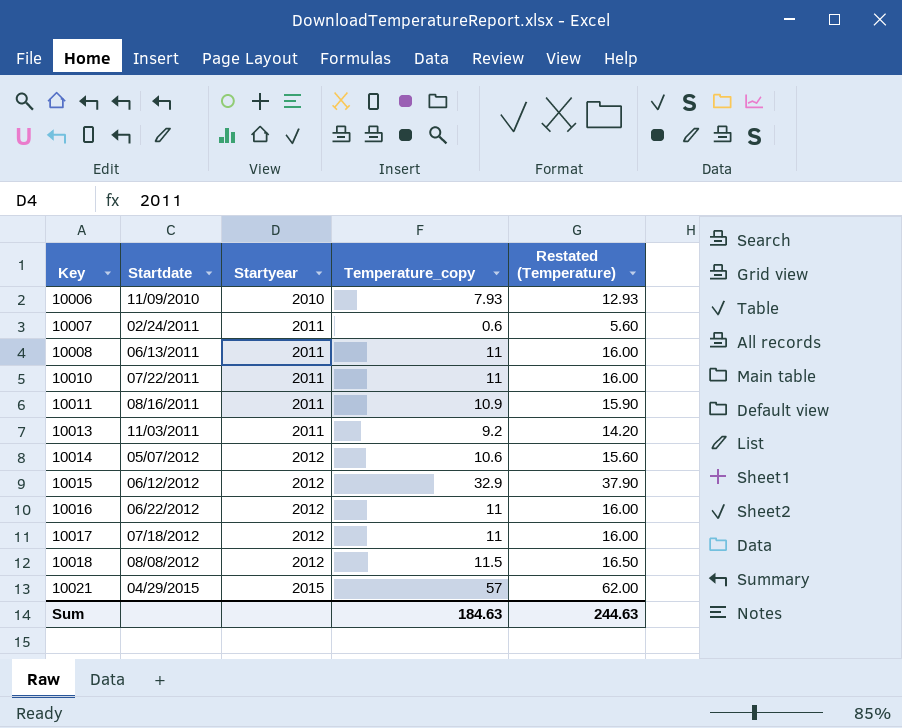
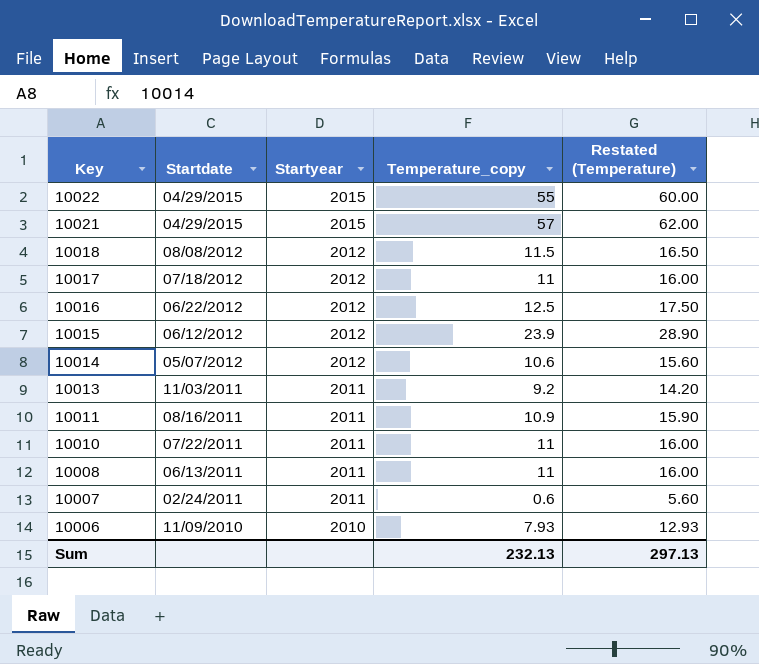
row order: Key ascending -> Key descending
row 10022: none -> 04/29/2015 | 2015 | 55 | 60.00
10016 | Temperature_copy: 11 -> 12.5
10016 | Restated (Temperature): 16.00 -> 17.50
10015 | Temperature_copy: 32.9 -> 23.9
10015 | Restated (Temperature): 37.90 -> 28.90
Sum | Temperature_copy: 184.63 -> 232.13
Sum | Restated (Temperature): 244.63 -> 297.13

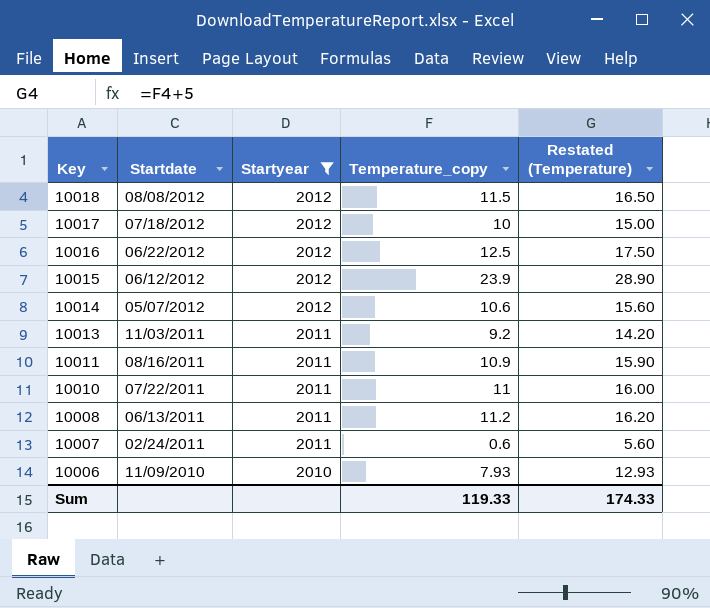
filter: none -> Startyear != 2015
10017 | Temperature_copy: 11 -> 10
10017 | Restated (Temperature): 16.00 -> 15.00
10008 | Temperature_copy: 11 -> 11.2
10008 | Restated (Temperature): 16.00 -> 16.20
Sum | Temperature_copy: 232.13 -> 119.33
Sum | Restated (Temperature): 297.13 -> 174.33

